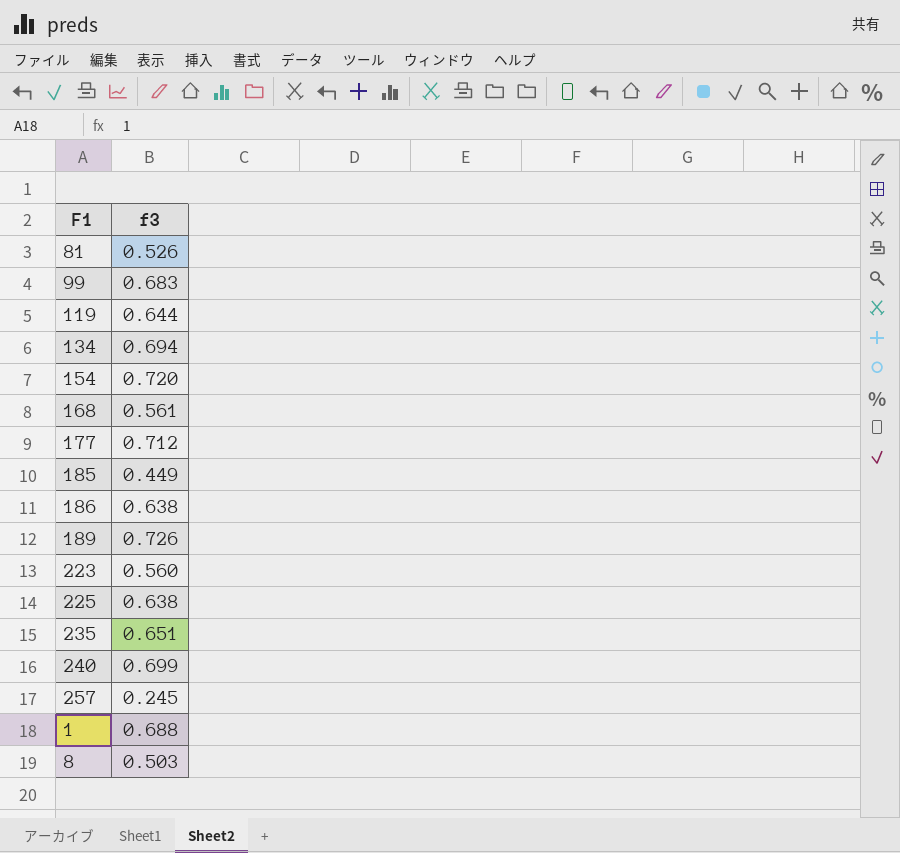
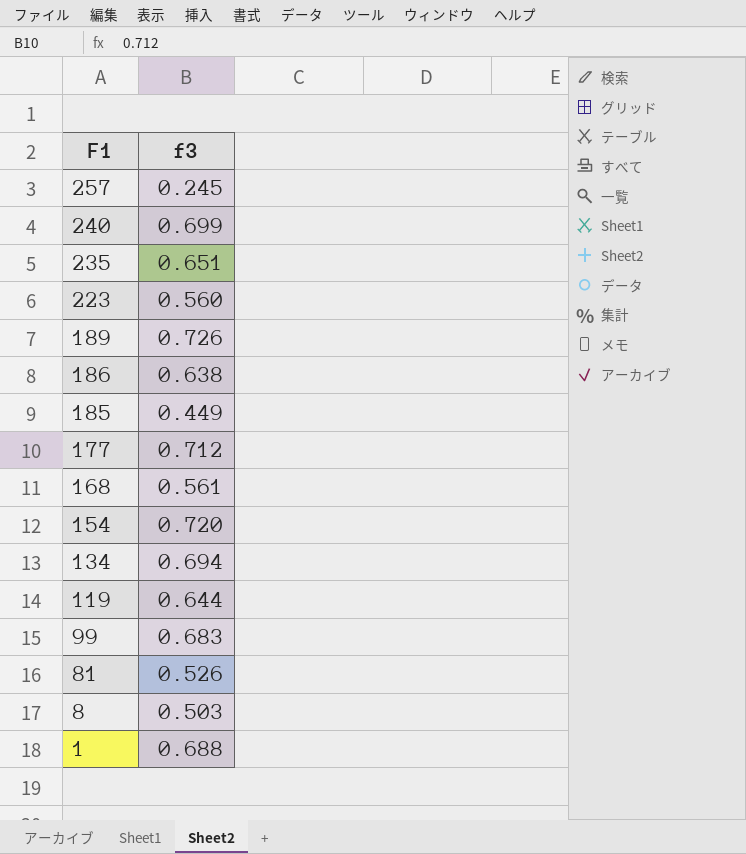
row order: none -> F1 descending
row 225: 0.638 -> none

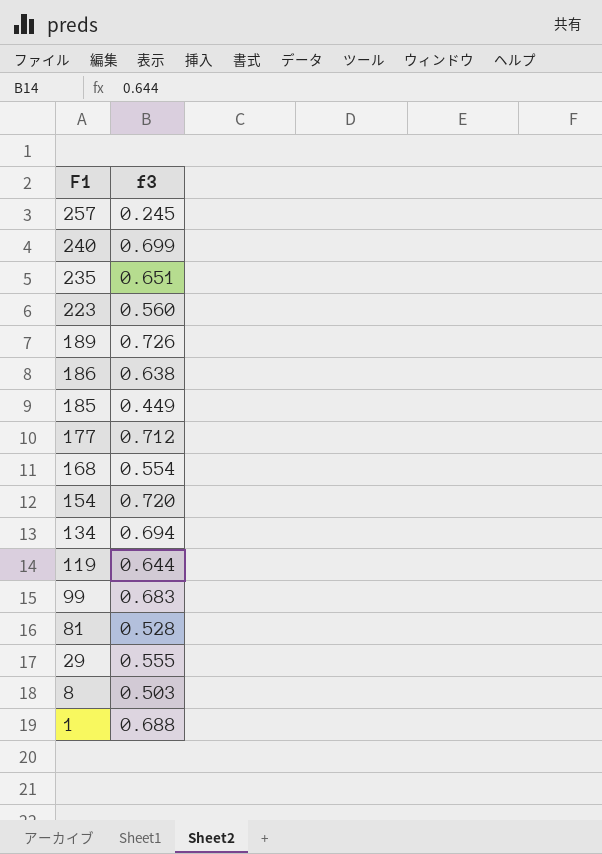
168 | f3: 0.561 -> 0.554
81 | f3: 0.526 -> 0.528
row 29: none -> 0.555

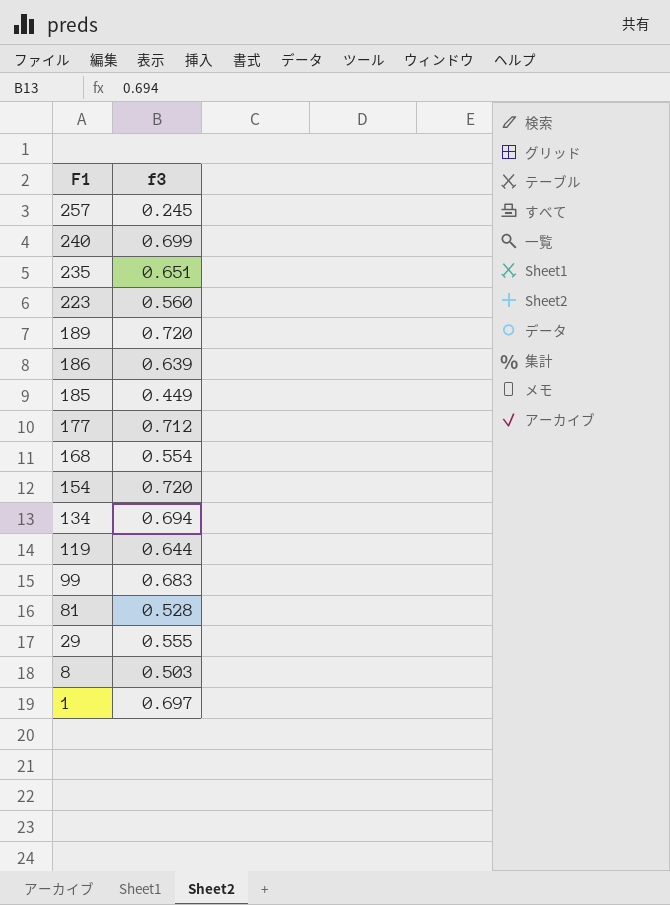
189 | f3: 0.726 -> 0.720
186 | f3: 0.638 -> 0.639
1 | f3: 0.688 -> 0.697

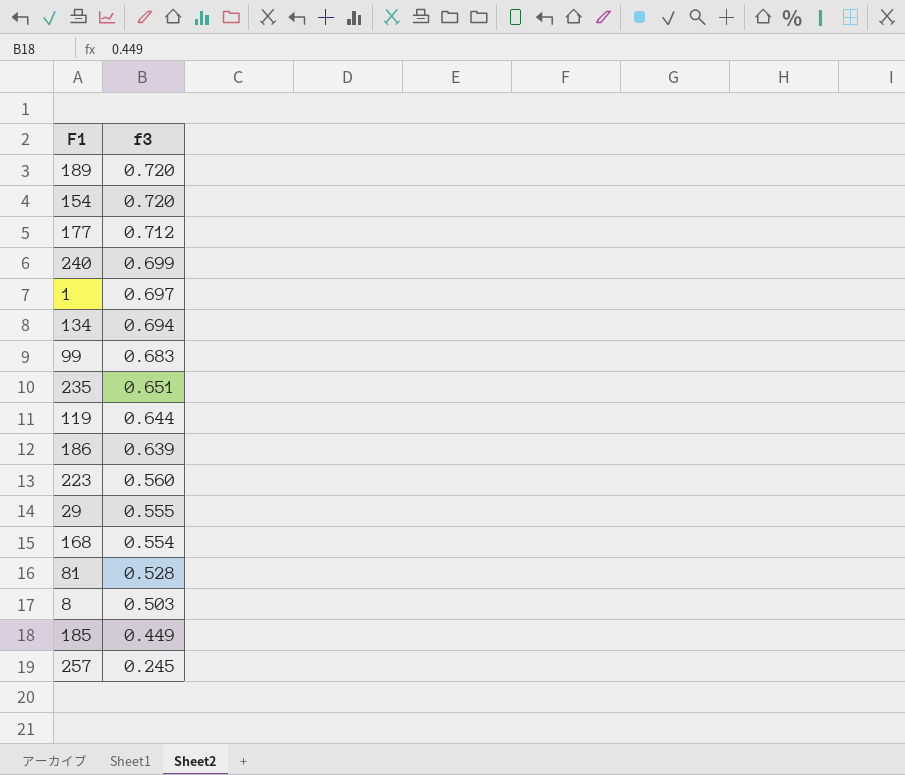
row order: F1 descending -> f3 descending

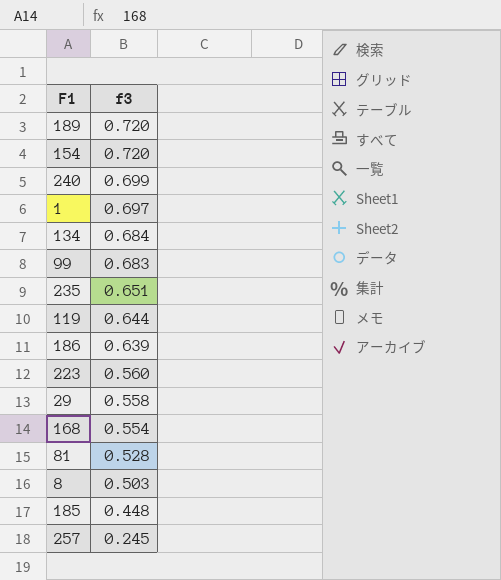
row 177: 0.712 -> none
134 | f3: 0.694 -> 0.684
29 | f3: 0.555 -> 0.558
185 | f3: 0.449 -> 0.448

